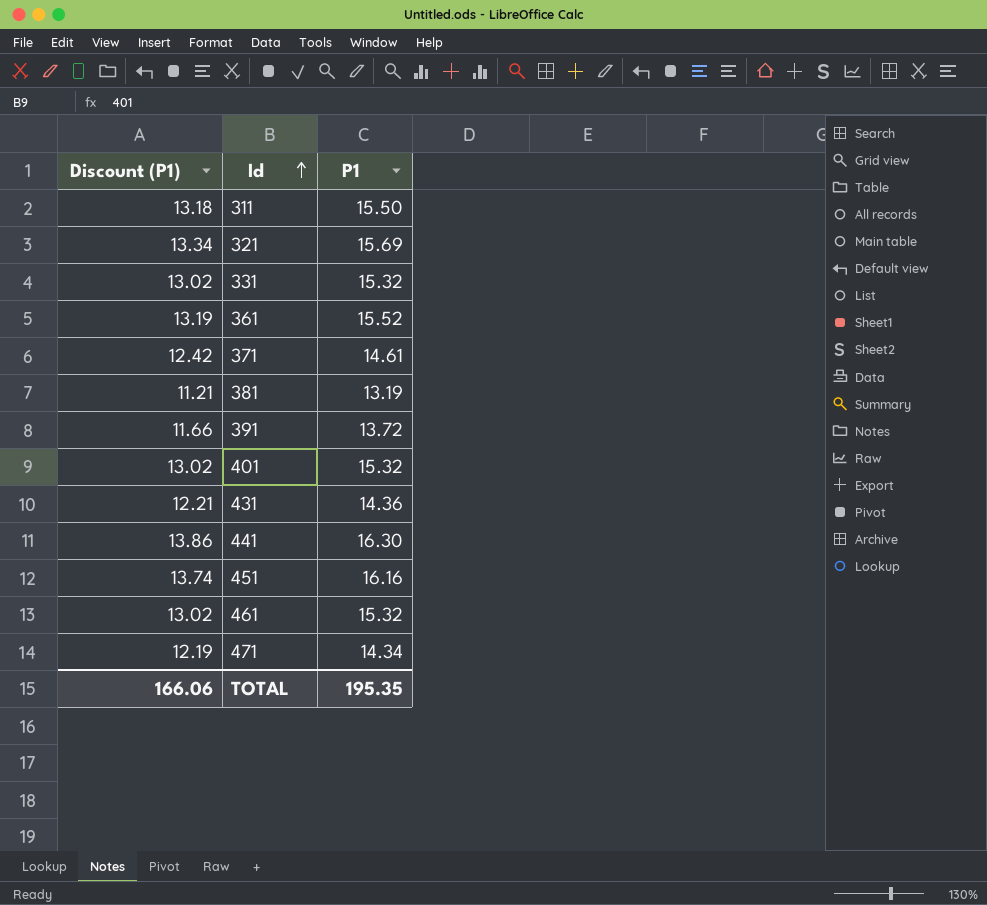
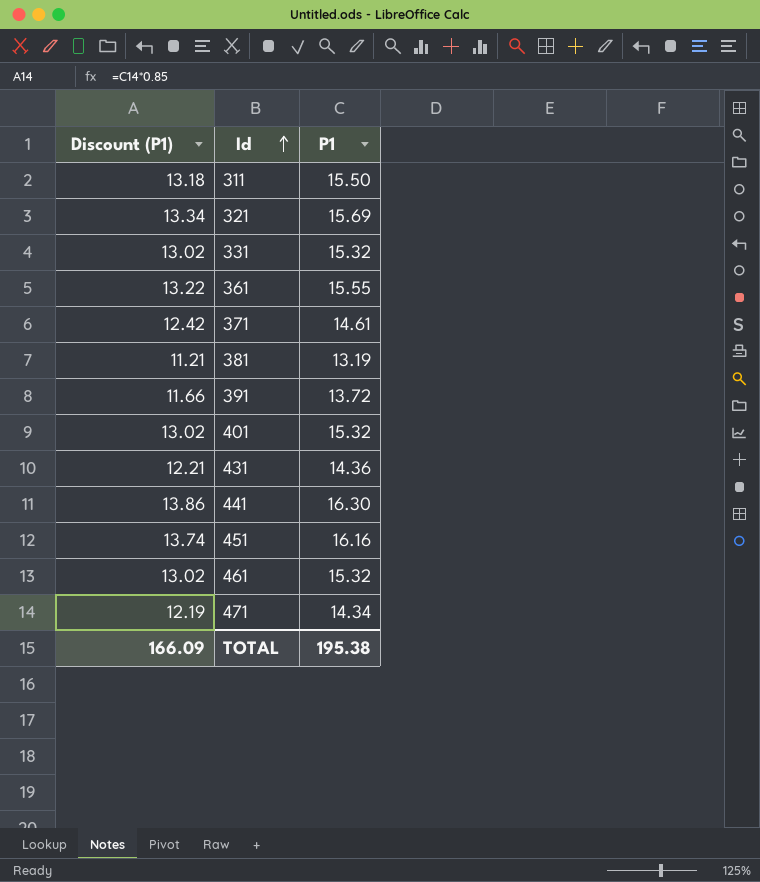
361 | Discount (P1): 13.19 -> 13.22
361 | P1: 15.52 -> 15.55
TOTAL | Discount (P1): 166.06 -> 166.09
TOTAL | P1: 195.35 -> 195.38

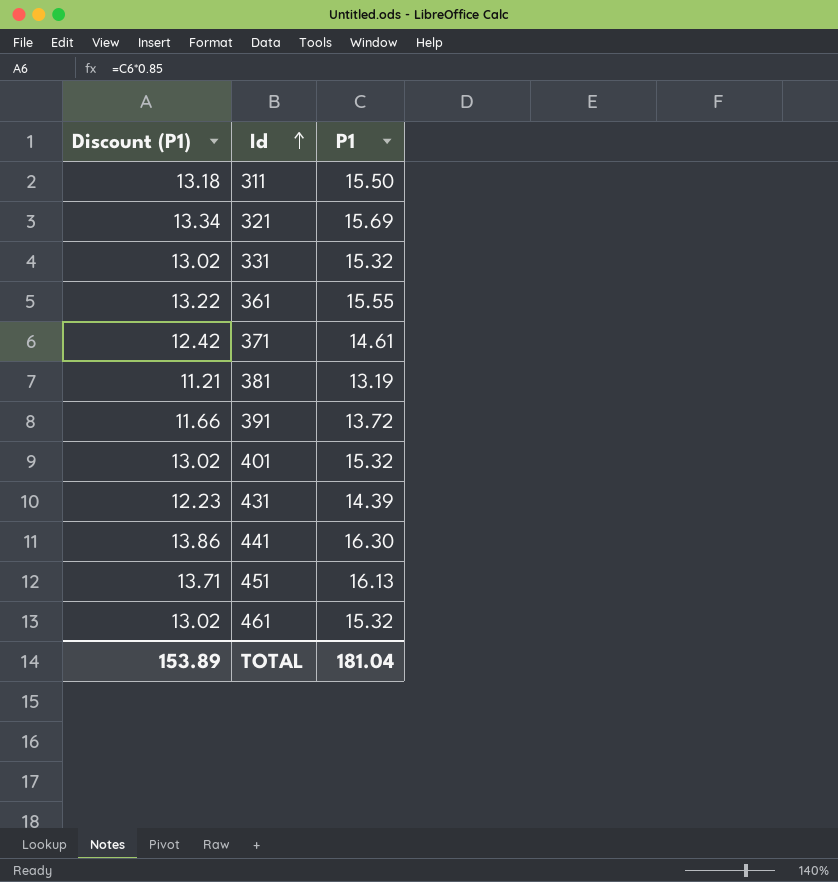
row 471: 12.19 | 14.34 -> none
431 | Discount (P1): 12.21 -> 12.23
431 | P1: 14.36 -> 14.39
451 | Discount (P1): 13.74 -> 13.71
451 | P1: 16.16 -> 16.13
TOTAL | Discount (P1): 166.09 -> 153.89
TOTAL | P1: 195.38 -> 181.04

